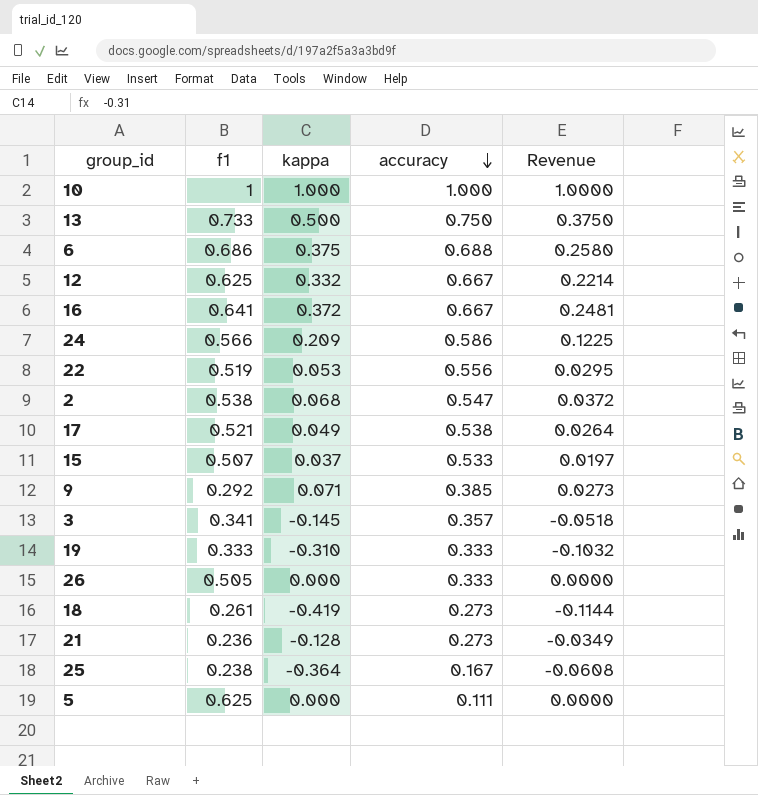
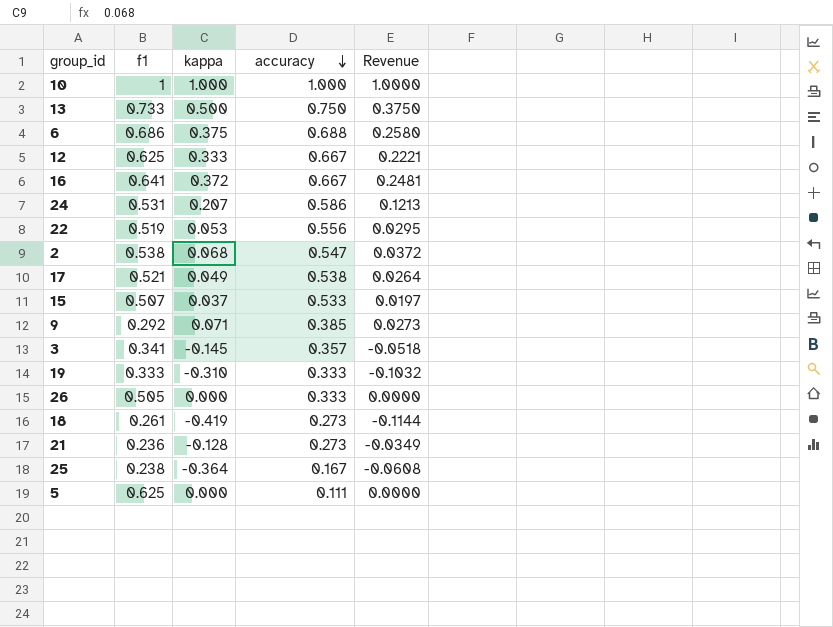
12 | kappa: 0.332 -> 0.333
12 | Revenue: 0.2214 -> 0.2221
24 | f1: 0.566 -> 0.531
24 | kappa: 0.209 -> 0.207
24 | Revenue: 0.1225 -> 0.1213

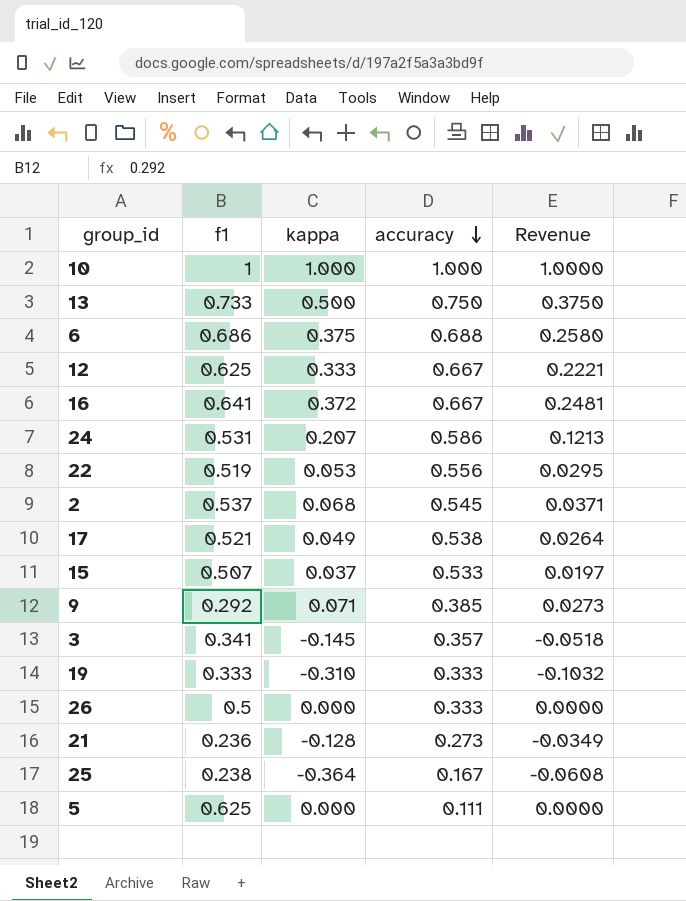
row 18: 0.261 | -0.419 | 0.273 | -0.1144 -> none
2 | f1: 0.538 -> 0.537
2 | accuracy: 0.547 -> 0.545
2 | Revenue: 0.0372 -> 0.0371
26 | f1: 0.505 -> 0.5

